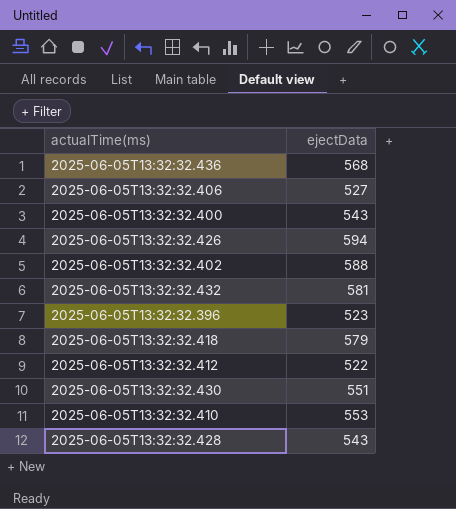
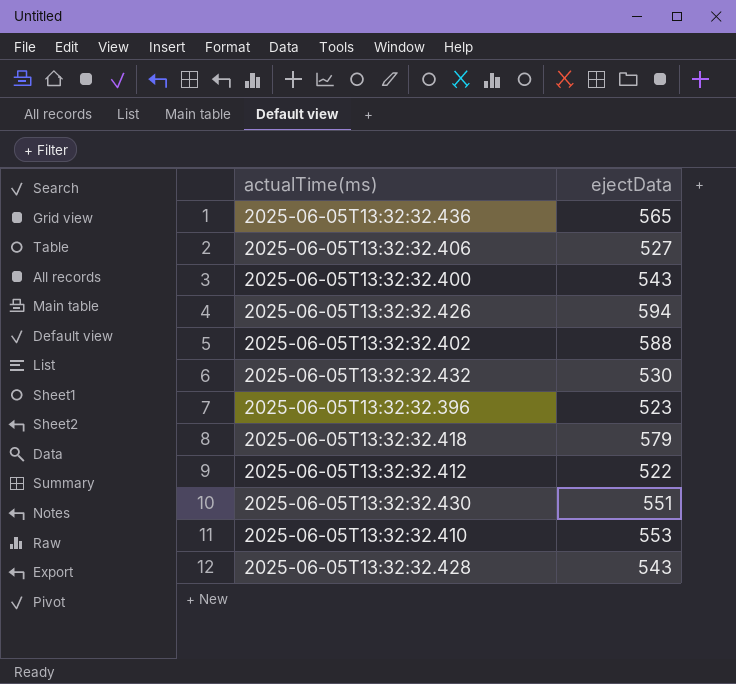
2025-06-05T13:32:32.436 | ejectData: 568 -> 565
2025-06-05T13:32:32.432 | ejectData: 581 -> 530

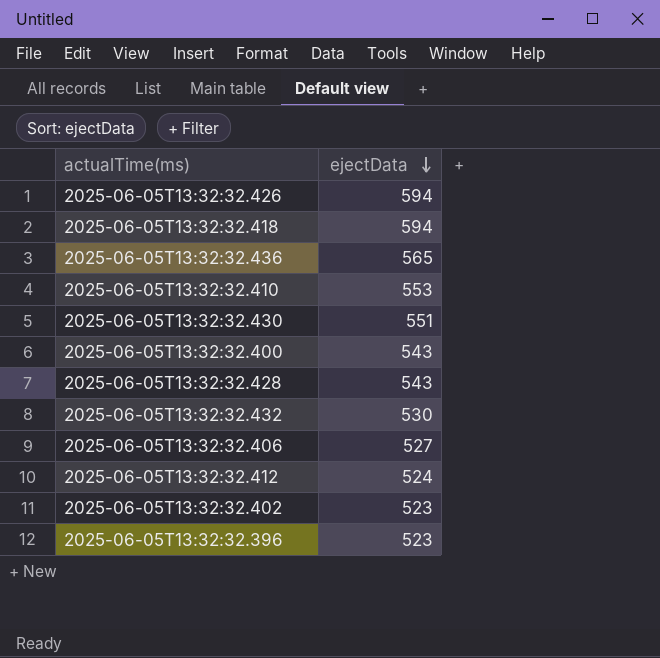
row order: none -> ejectData descending
2025-06-05T13:32:32.418 | ejectData: 579 -> 594
2025-06-05T13:32:32.412 | ejectData: 522 -> 524
2025-06-05T13:32:32.402 | ejectData: 588 -> 523

